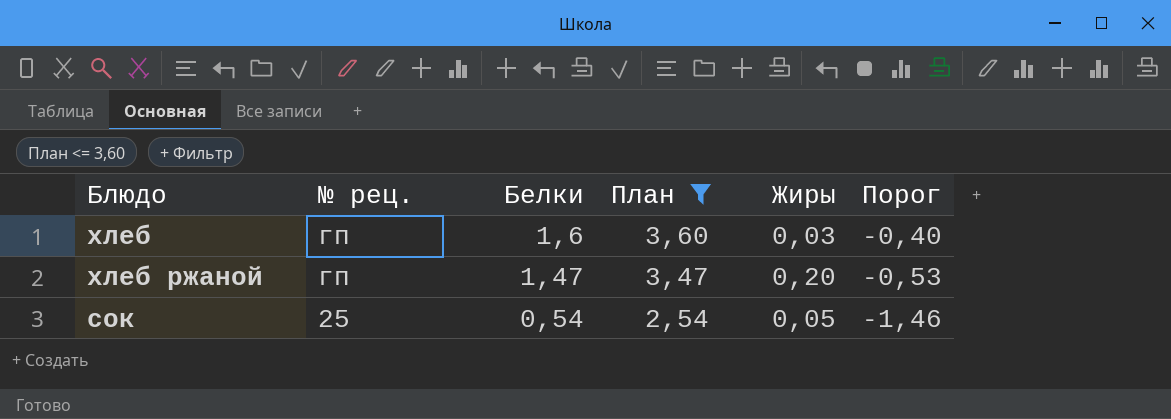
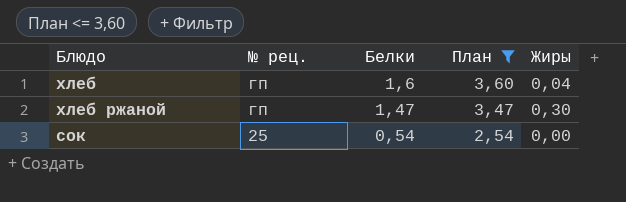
column Порог | formula: [Белки] - 2 -> none
хлеб | Жиры: 0,03 -> 0,04
хлеб ржаной | Жиры: 0,20 -> 0,30
сок | Жиры: 0,05 -> 0,00

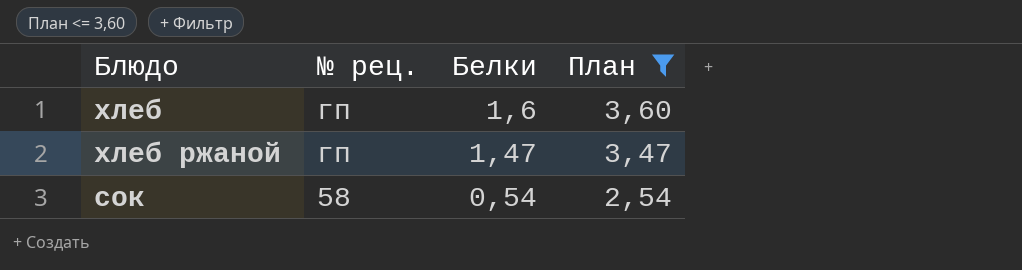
column Жиры | position: 5 -> none
сок | № рец.: 25 -> 58

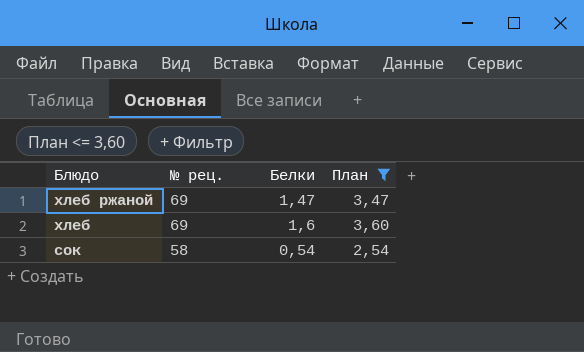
row order: № рец. descending -> Блюдо descending
хлеб ржаной | № рец.: гп -> 69
хлеб | № рец.: гп -> 69

